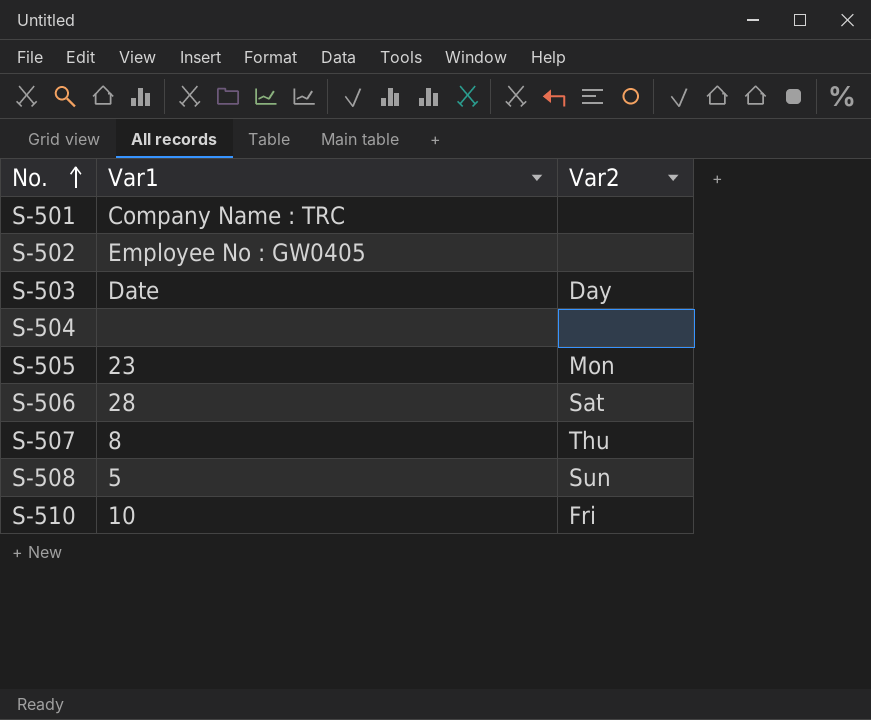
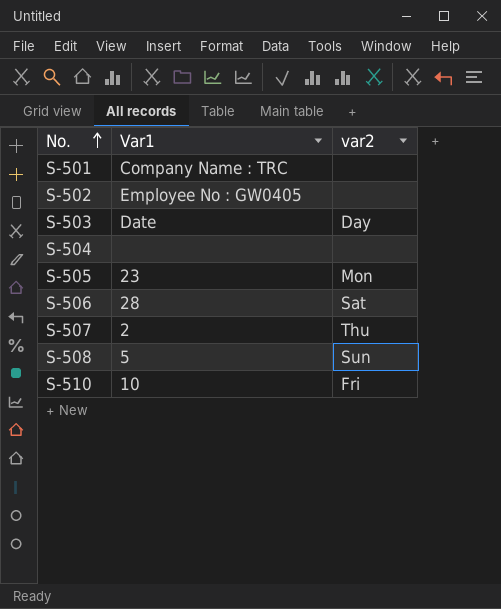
column name: Var2 -> var2
S-507 | Var1: 8 -> 2

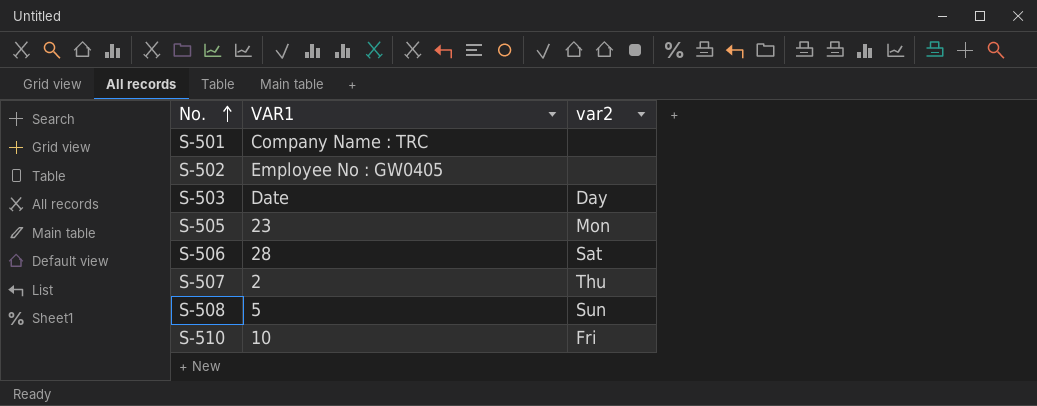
column name: Var1 -> VAR1
row S-504: none | none -> none

